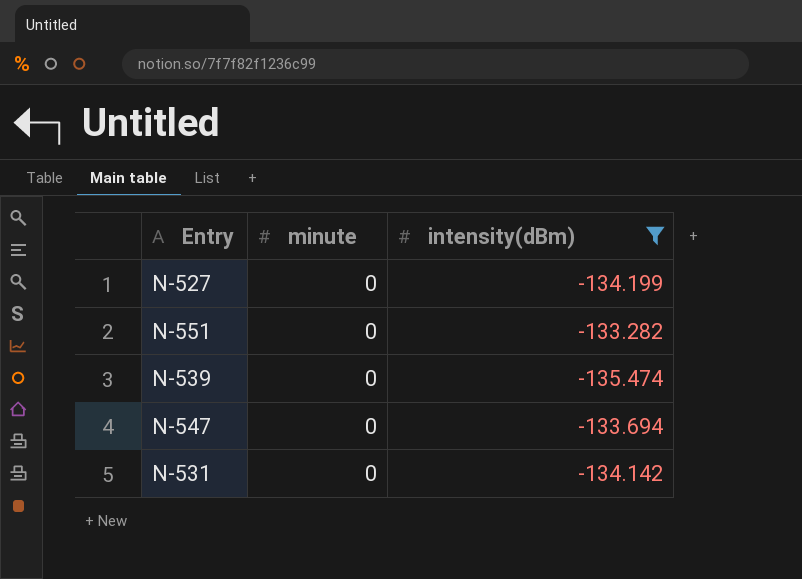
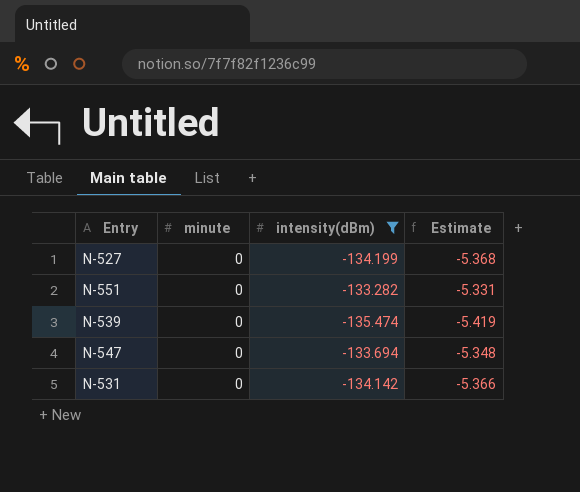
column Estimate | formula: none -> [intensity(dBm)] * 0.04

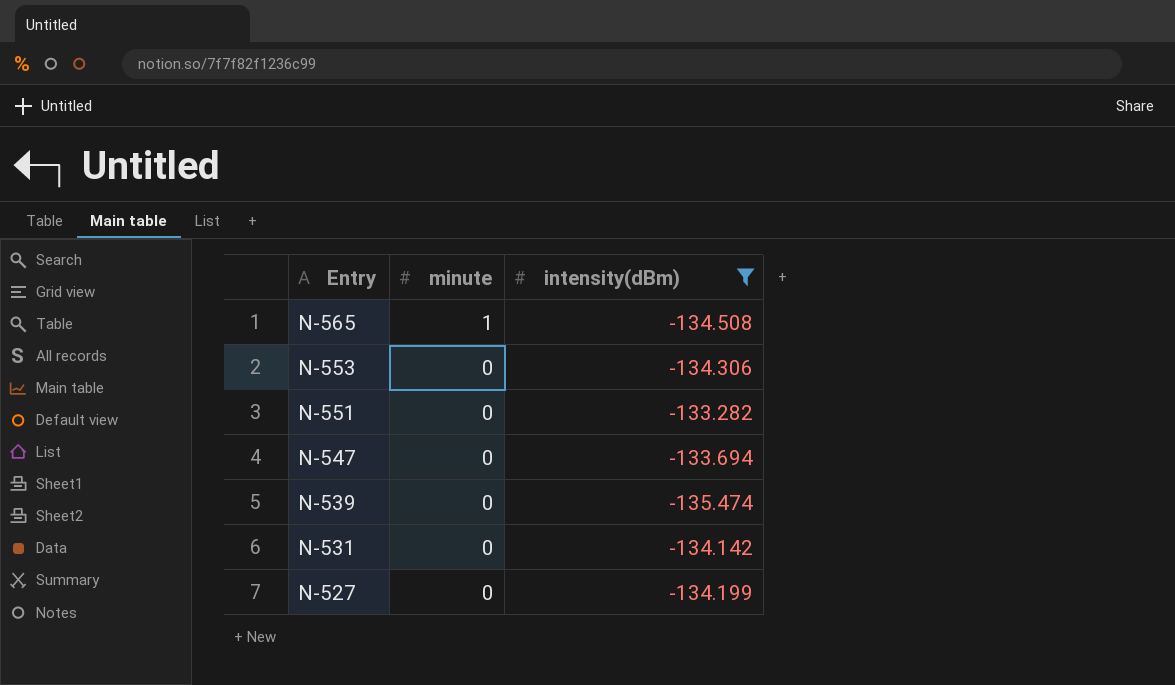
row order: none -> Entry descending
column Estimate | formula: [intensity(dBm)] * 0.04 -> none
row N-565: none -> 1 | -134.508
row N-553: none -> 0 | -134.306

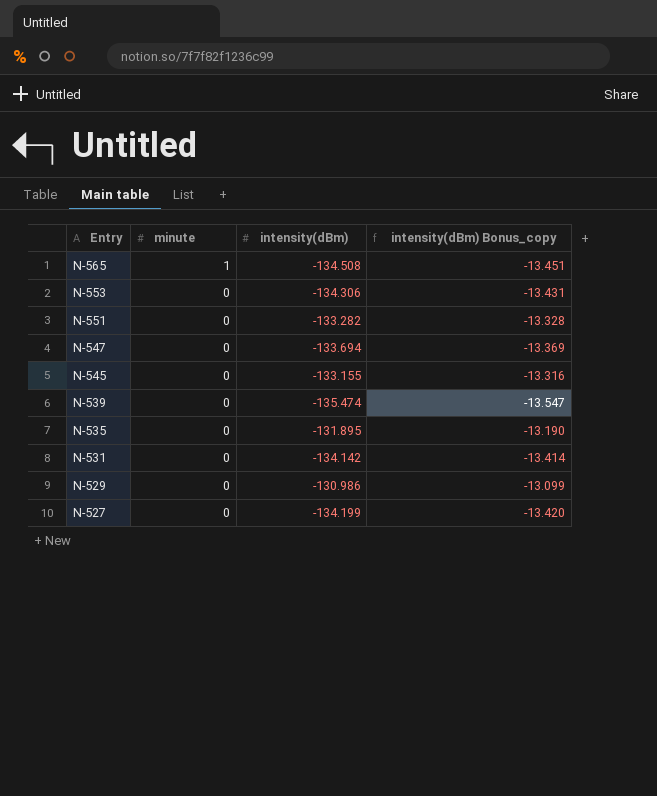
filter: intensity(dBm) <= -133.282 -> none
column intensity(dBm) Bonus_copy | formula: none -> [intensity(dBm)] * 0.1

